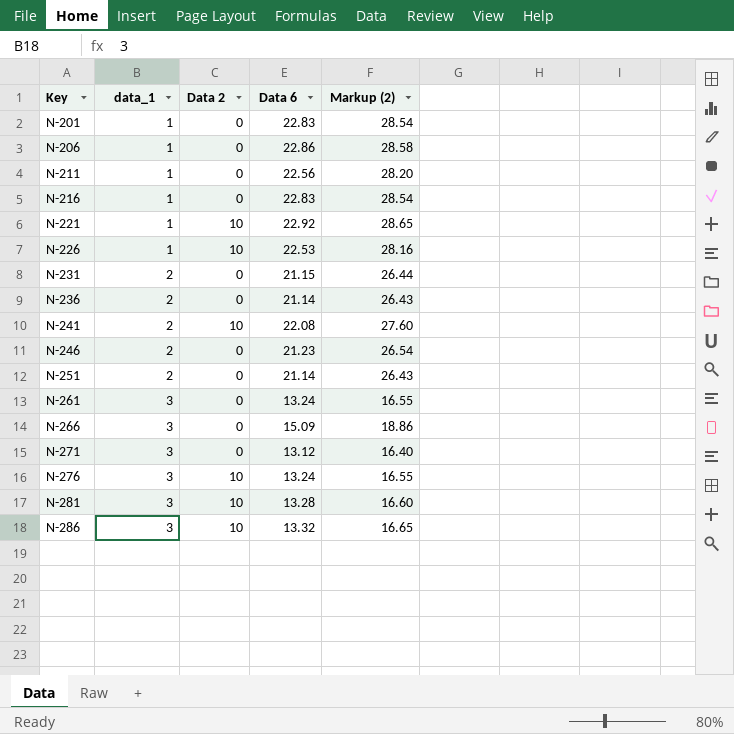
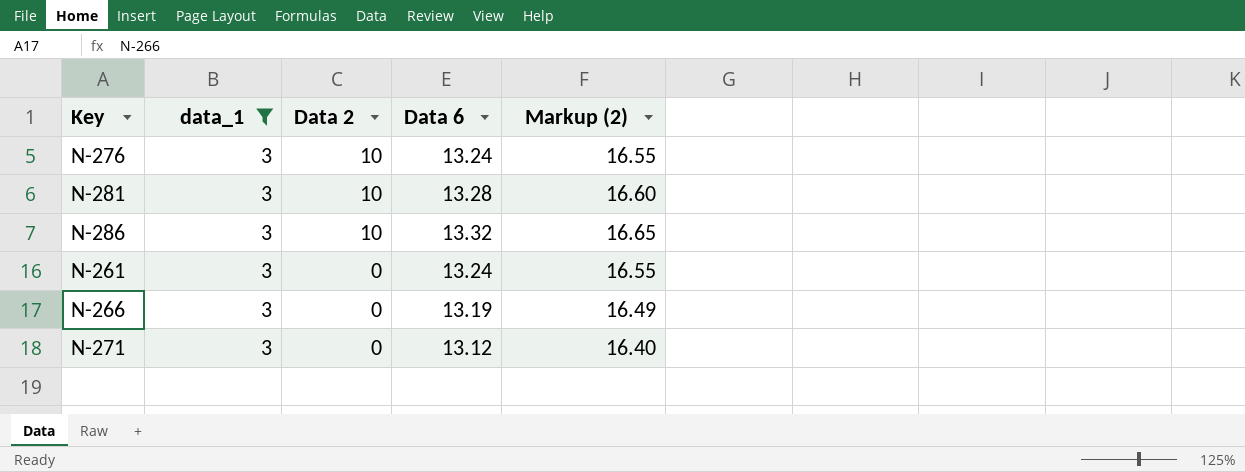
filter: none -> data_1 = 3
row order: Key ascending -> Data 2 descending
N-266 | Data 6: 15.09 -> 13.19
N-266 | Markup (2): 18.86 -> 16.49

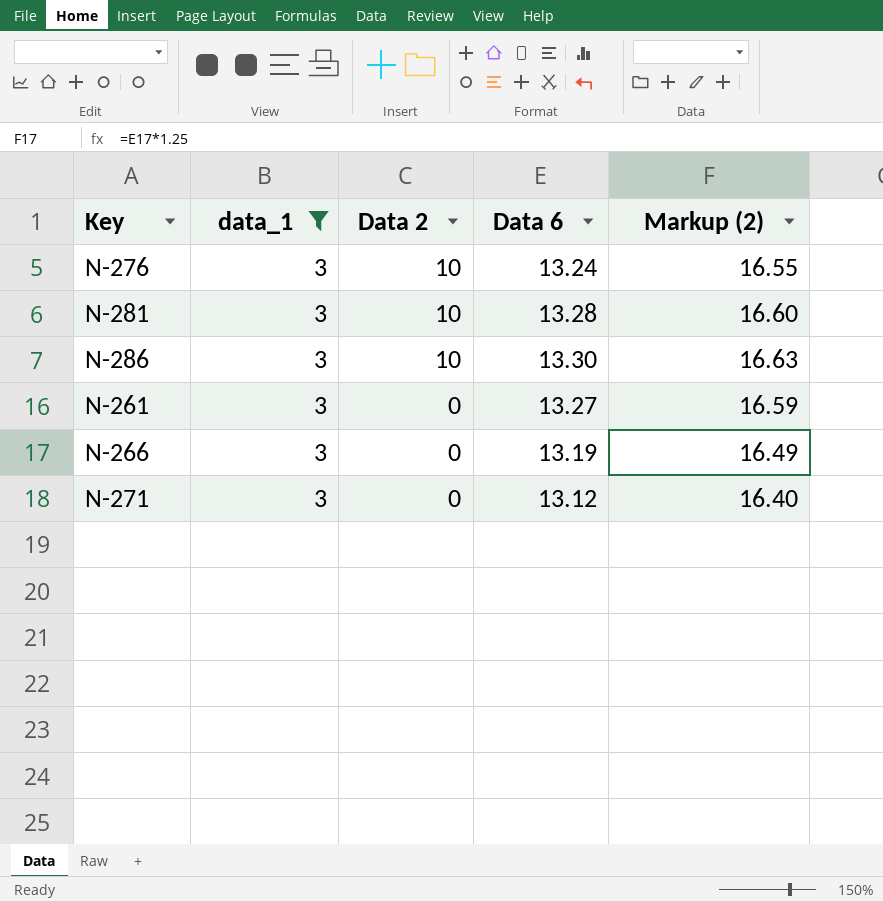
N-286 | Data 6: 13.32 -> 13.30
N-286 | Markup (2): 16.65 -> 16.63
N-261 | Data 6: 13.24 -> 13.27
N-261 | Markup (2): 16.55 -> 16.59

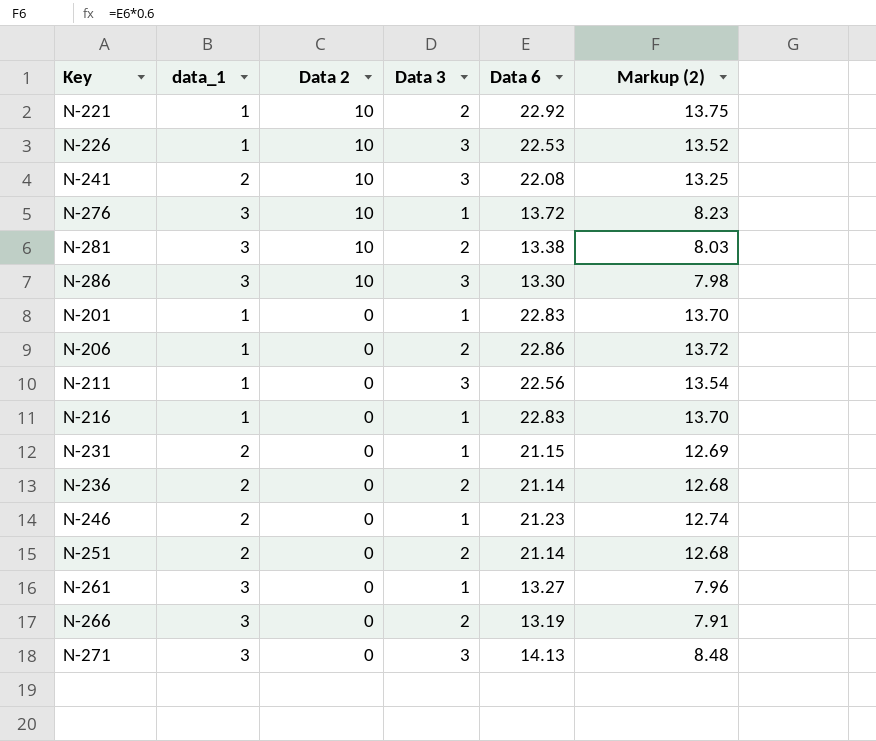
filter: data_1 = 3 -> none
column Data 3 | position: none -> 4
column Markup (2) | formula: [Data 6] * 1.25 -> [Data 6] * 0.6
N-276 | Data 6: 13.24 -> 13.72
N-281 | Data 6: 13.28 -> 13.38
N-271 | Data 6: 13.12 -> 14.13

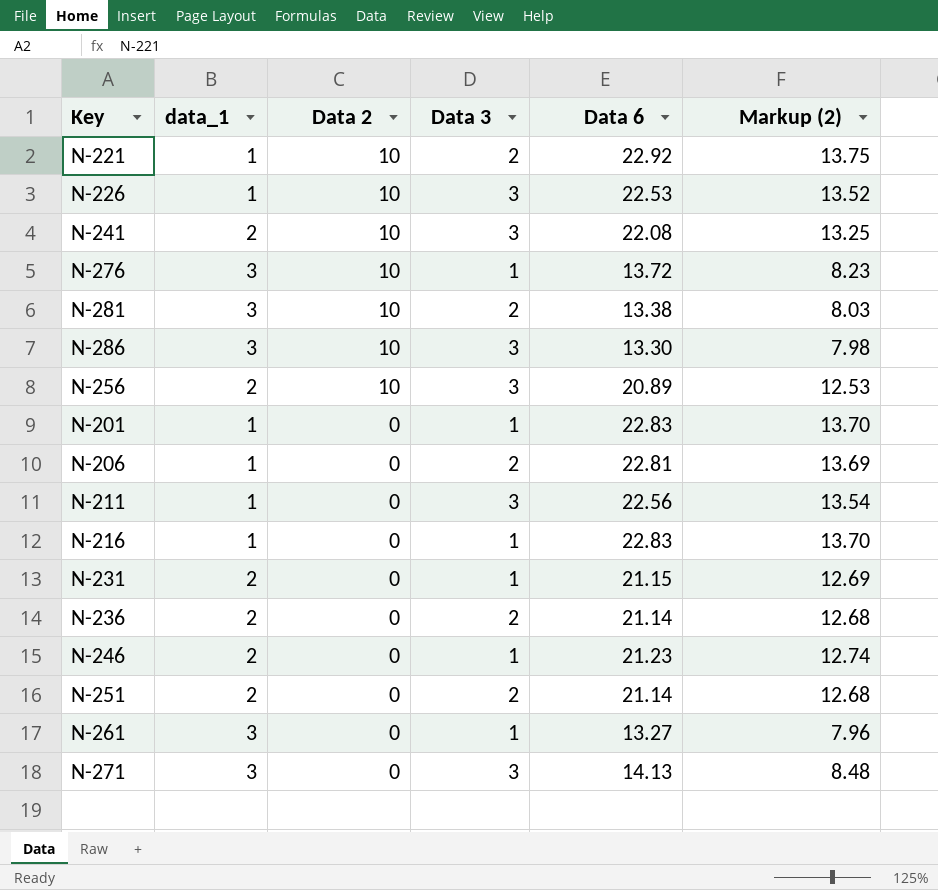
row N-266: 3 | 0 | 2 | 13.19 | 7.91 -> none
row N-256: none -> 2 | 10 | 3 | 20.89 | 12.53
N-206 | Data 6: 22.86 -> 22.81
N-206 | Markup (2): 13.72 -> 13.69

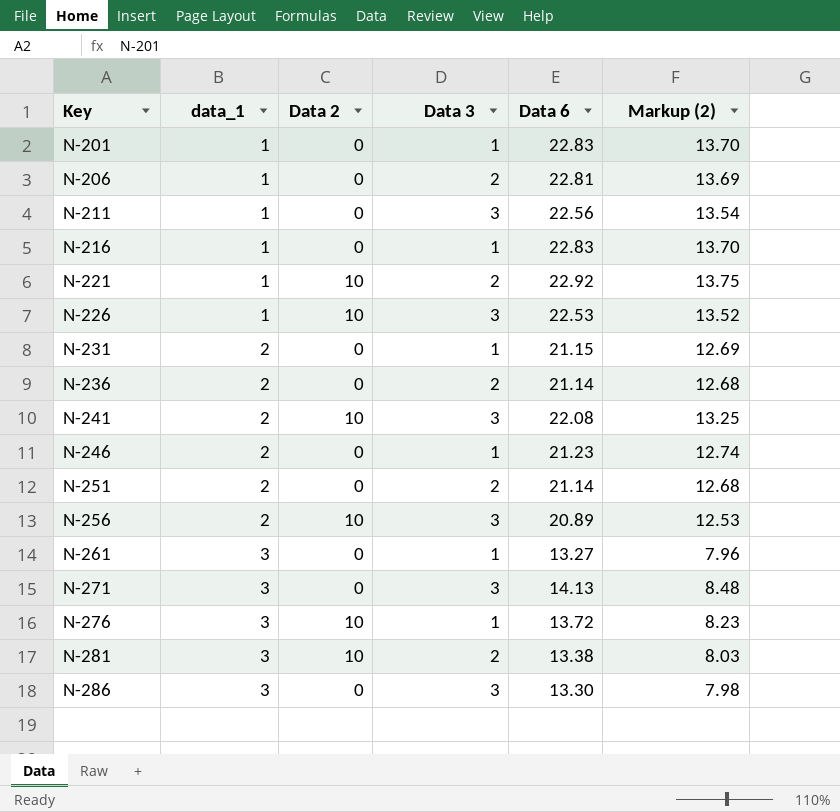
row order: Data 2 descending -> Key ascending
N-286 | Data 2: 10 -> 0

